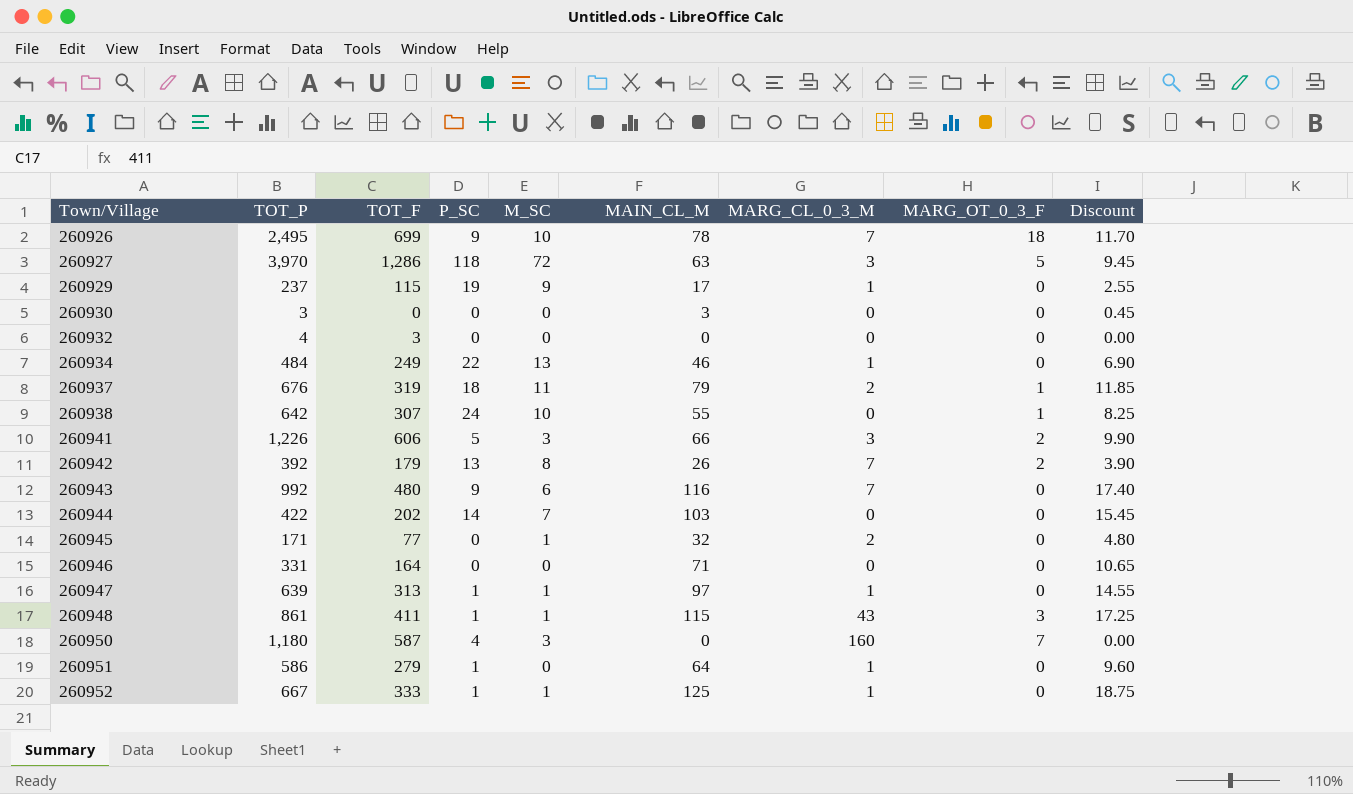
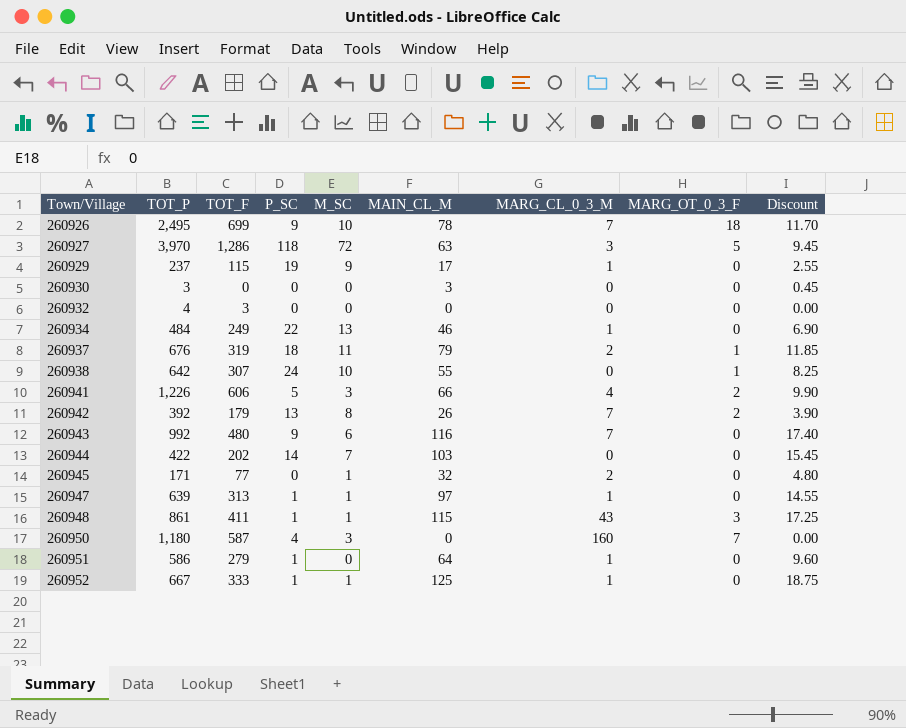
row 260946: 331 | 164 | 0 | 0 | 71 | 0 | 0 | 10.65 -> none
260941 | MARG_CL_0_3_M: 3 -> 4

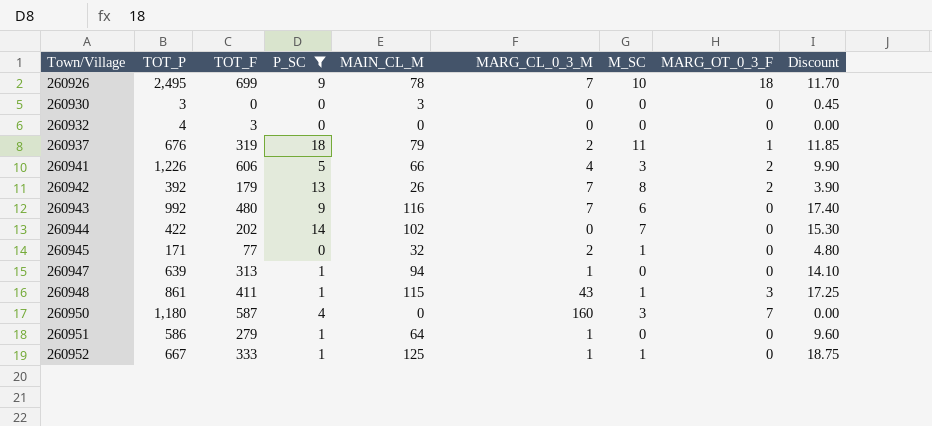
filter: none -> P_SC <= 18
column M_SC | position: 5 -> 7
260944 | MAIN_CL_M: 103 -> 102
260944 | Discount: 15.45 -> 15.30
260947 | MAIN_CL_M: 97 -> 94
260947 | M_SC: 1 -> 0
260947 | Discount: 14.55 -> 14.10

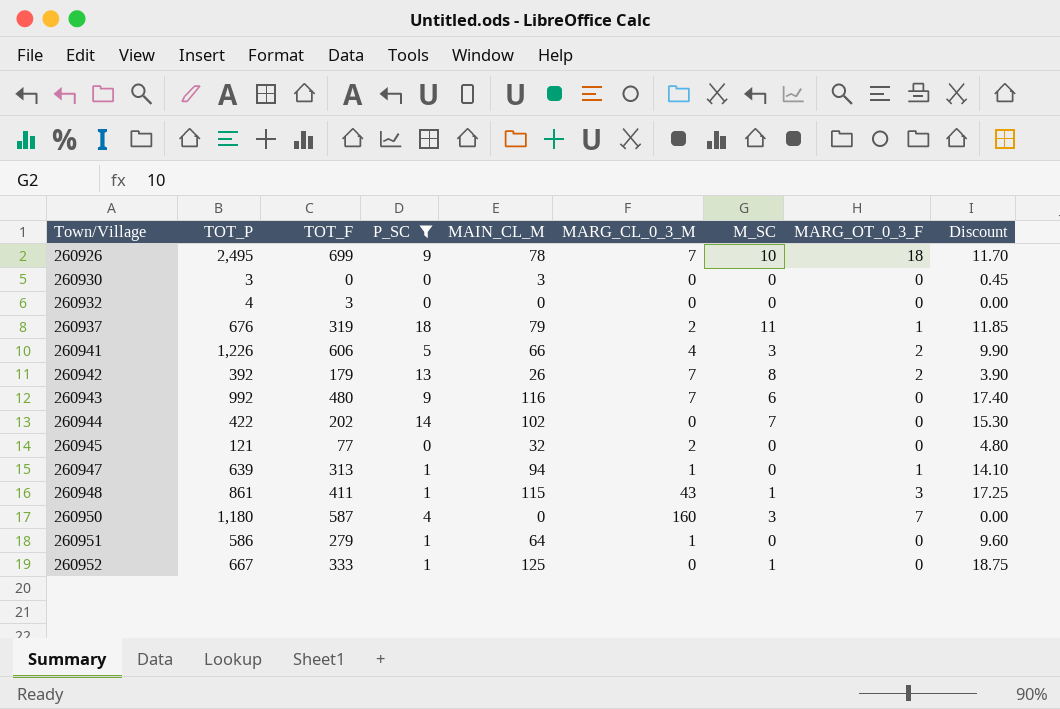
260945 | TOT_P: 171 -> 121
260945 | M_SC: 1 -> 0
260947 | MARG_OT_0_3_F: 0 -> 1
260952 | MARG_CL_0_3_M: 1 -> 0

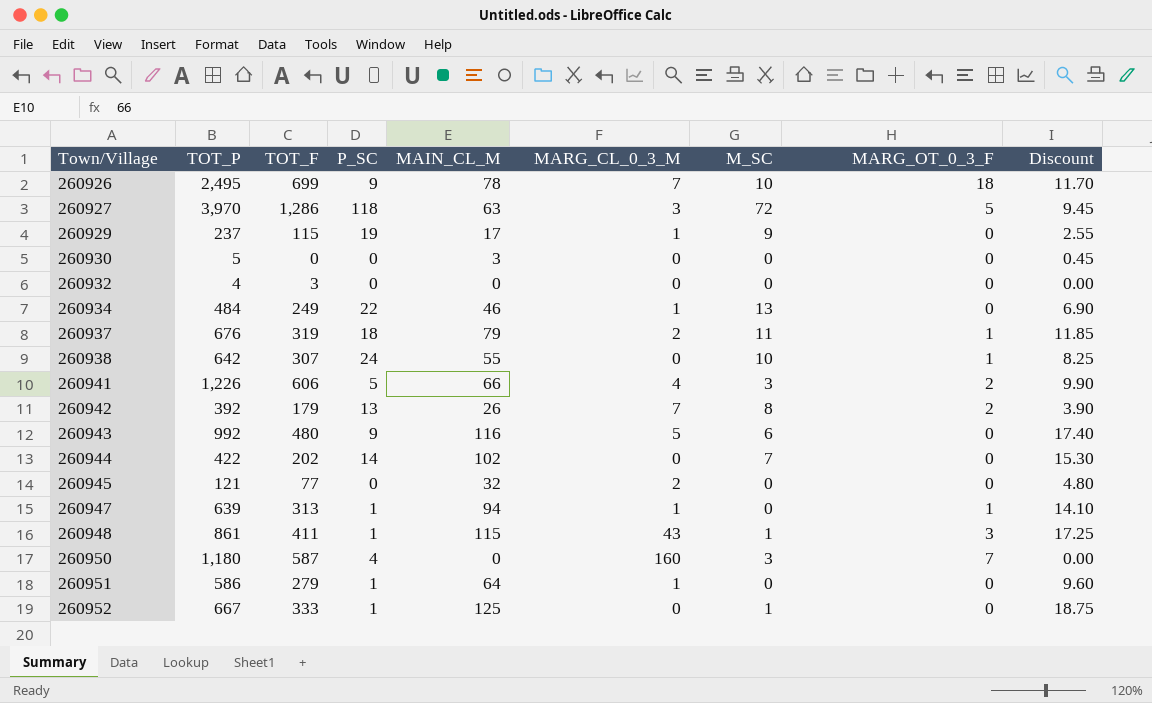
filter: P_SC <= 18 -> none
260930 | TOT_P: 3 -> 5
260943 | MARG_CL_0_3_M: 7 -> 5

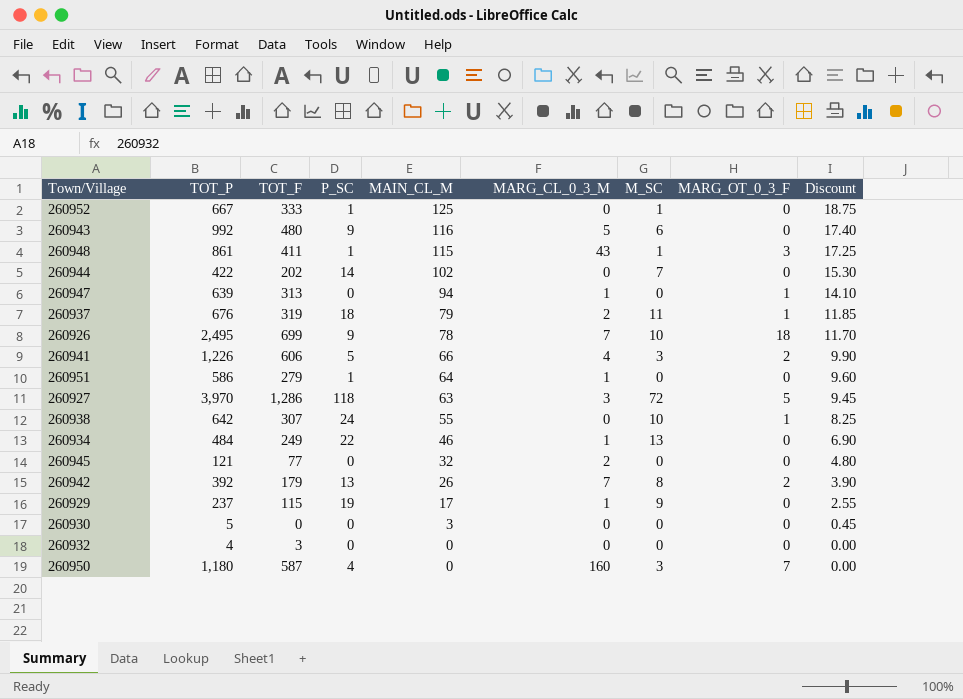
row order: Town/Village ascending -> MAIN_CL_M descending
260947 | P_SC: 1 -> 0

